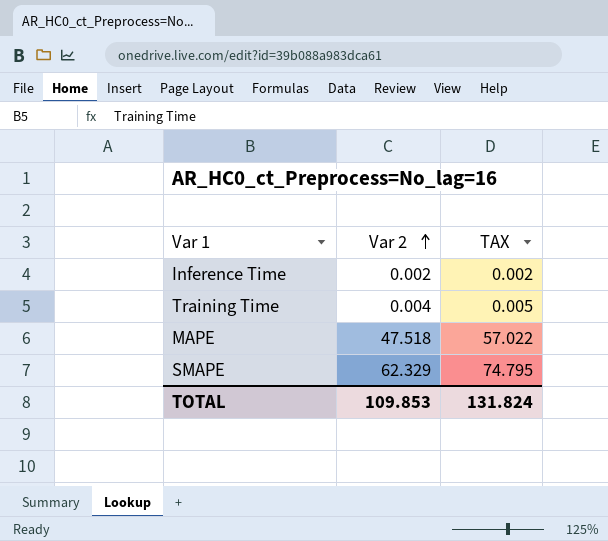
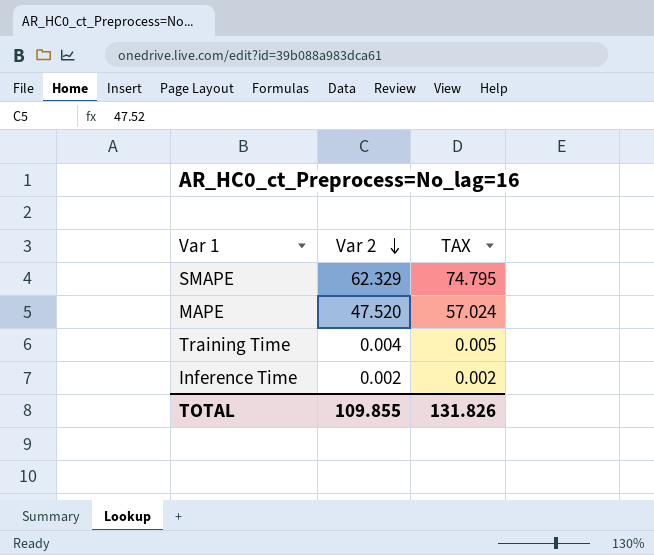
row order: Var 2 ascending -> Var 2 descending
MAPE | Var 2: 47.518 -> 47.520
MAPE | TAX: 57.022 -> 57.024
TOTAL | Var 2: 109.853 -> 109.855
TOTAL | TAX: 131.824 -> 131.826

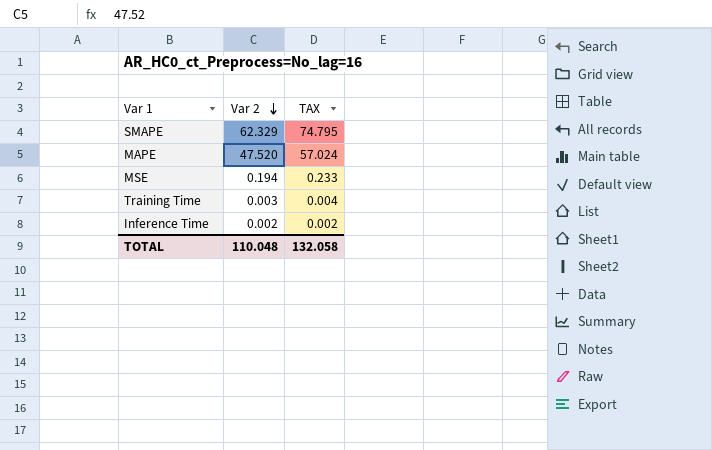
row MSE: none -> 0.194 | 0.233
Training Time | Var 2: 0.004 -> 0.003
Training Time | TAX: 0.005 -> 0.004
TOTAL | Var 2: 109.855 -> 110.048
TOTAL | TAX: 131.826 -> 132.058

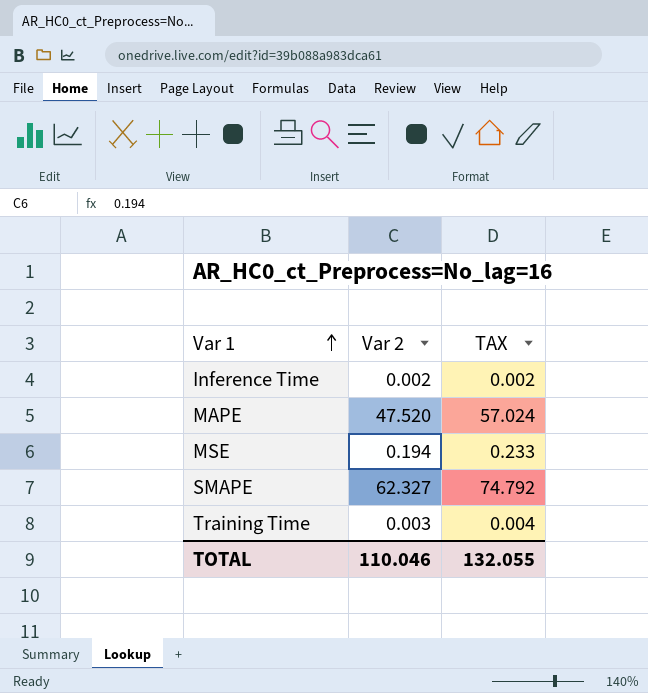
row order: Var 2 descending -> Var 1 ascending
SMAPE | Var 2: 62.329 -> 62.327
SMAPE | TAX: 74.795 -> 74.792
TOTAL | Var 2: 110.048 -> 110.046
TOTAL | TAX: 132.058 -> 132.055

